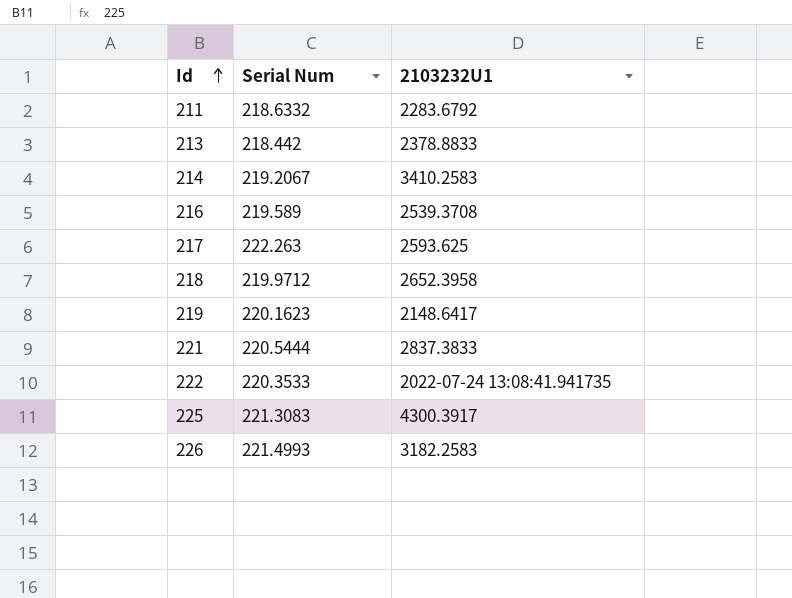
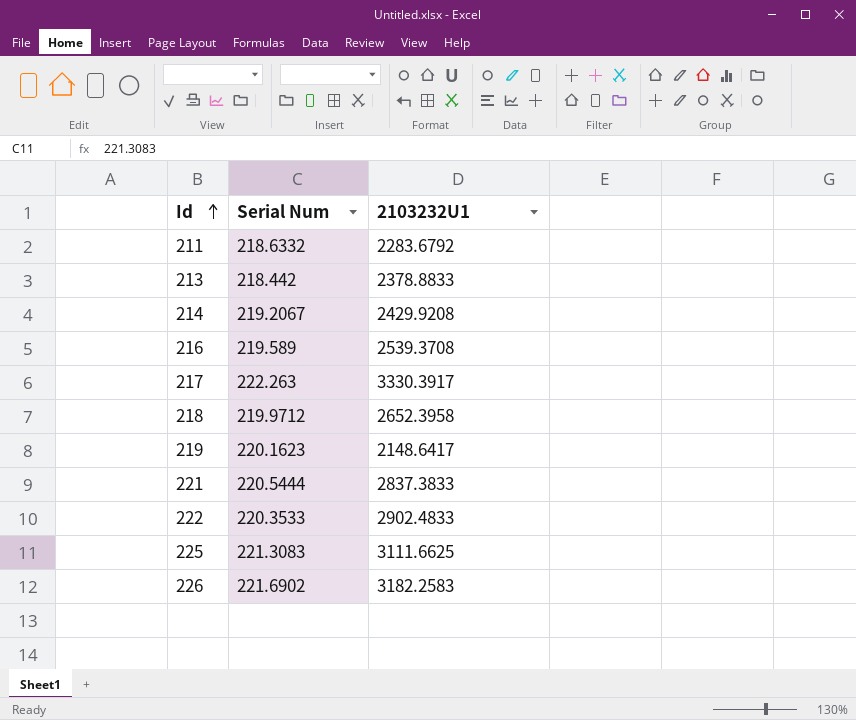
214 | 2103232U1: 3410.2583 -> 2429.9208
217 | 2103232U1: 2593.625 -> 3330.3917
222 | 2103232U1: 2022-07-24 13:08:41.941735 -> 2902.4833
225 | 2103232U1: 4300.3917 -> 3111.6625
226 | Serial Num: 221.4993 -> 221.6902

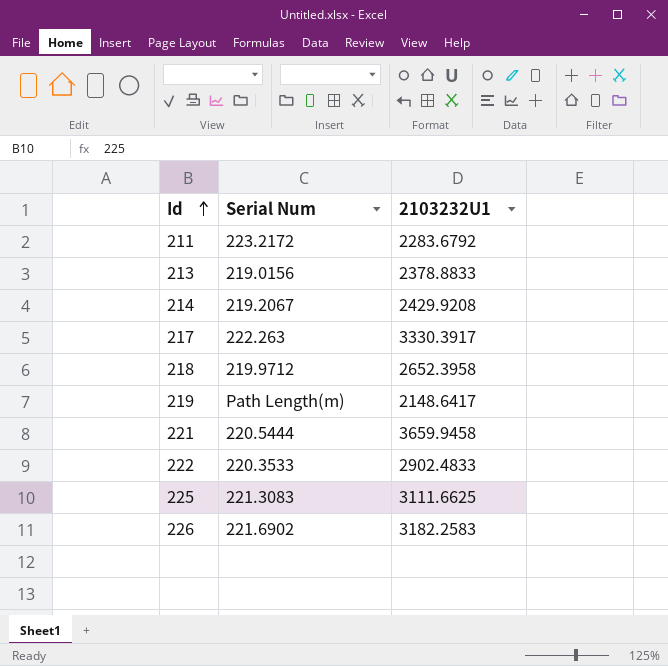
row 216: 219.589 | 2539.3708 -> none
211 | Serial Num: 218.6332 -> 223.2172
213 | Serial Num: 218.442 -> 219.0156
219 | Serial Num: 220.1623 -> Path Length(m)
221 | 2103232U1: 2837.3833 -> 3659.9458

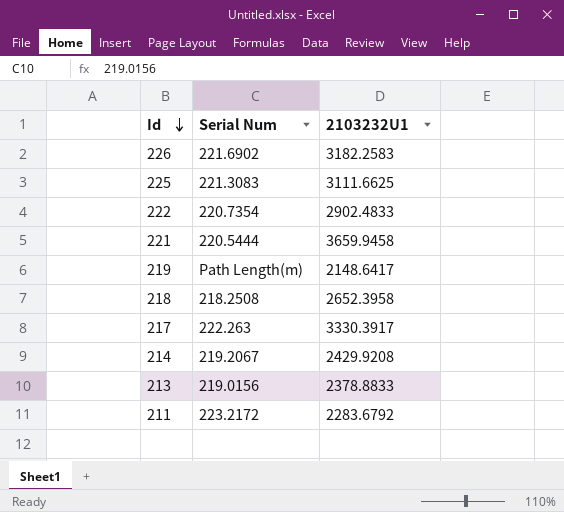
row order: Id ascending -> Id descending
222 | Serial Num: 220.3533 -> 220.7354
218 | Serial Num: 219.9712 -> 218.2508

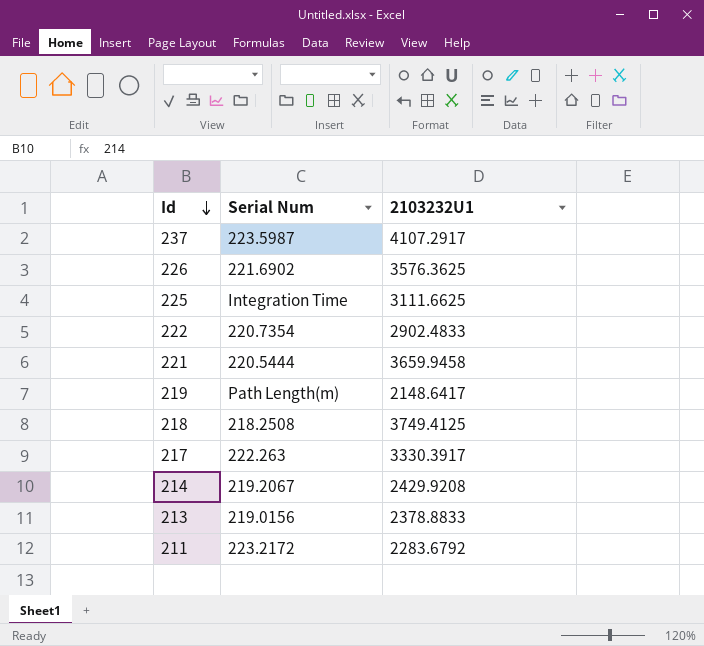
row 237: none -> 223.5987 | 4107.2917
226 | 2103232U1: 3182.2583 -> 3576.3625
225 | Serial Num: 221.3083 -> Integration Time
218 | 2103232U1: 2652.3958 -> 3749.4125

